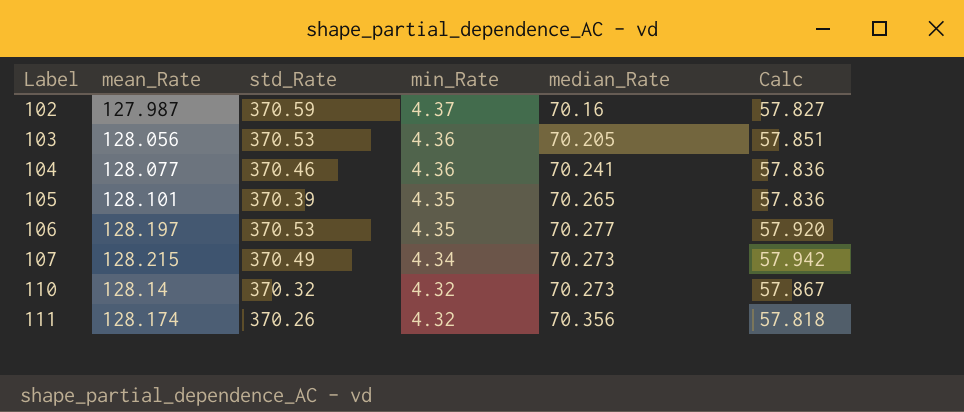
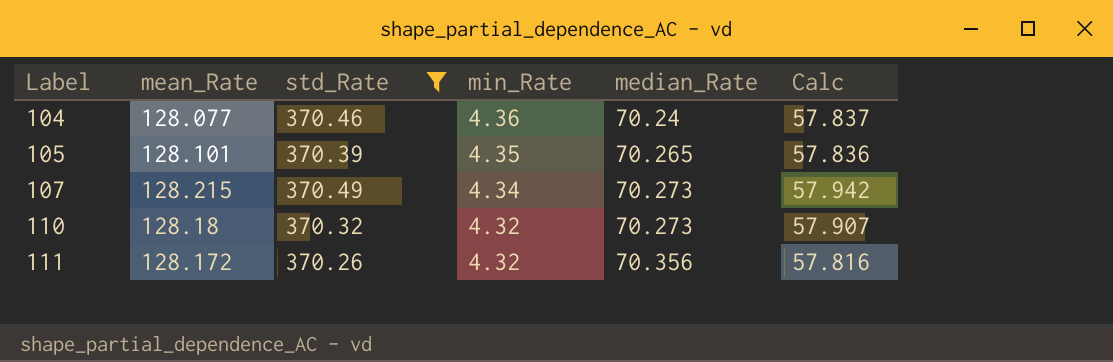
filter: none -> std_Rate <= 370.49
104 | median_Rate: 70.241 -> 70.24
104 | Calc: 57.836 -> 57.837
110 | mean_Rate: 128.14 -> 128.18
110 | Calc: 57.867 -> 57.907
111 | mean_Rate: 128.174 -> 128.172
111 | Calc: 57.818 -> 57.816

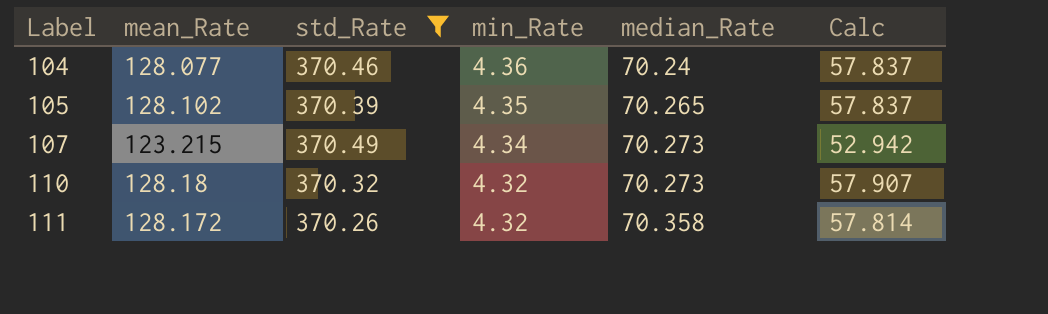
105 | mean_Rate: 128.101 -> 128.102
105 | Calc: 57.836 -> 57.837
107 | mean_Rate: 128.215 -> 123.215
107 | Calc: 57.942 -> 52.942
111 | median_Rate: 70.356 -> 70.358
111 | Calc: 57.816 -> 57.814

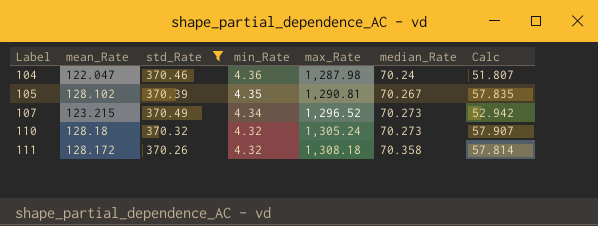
column max_Rate | position: none -> 5
104 | mean_Rate: 128.077 -> 122.047
104 | Calc: 57.837 -> 51.807
105 | median_Rate: 70.265 -> 70.267
105 | Calc: 57.837 -> 57.835

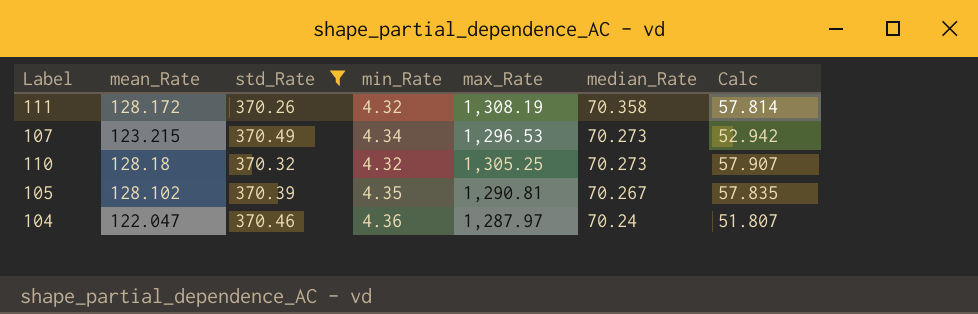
row order: Label ascending -> median_Rate descending
111 | max_Rate: 1,308.18 -> 1,308.19
107 | max_Rate: 1,296.52 -> 1,296.53
110 | max_Rate: 1,305.24 -> 1,305.25
104 | max_Rate: 1,287.98 -> 1,287.97

